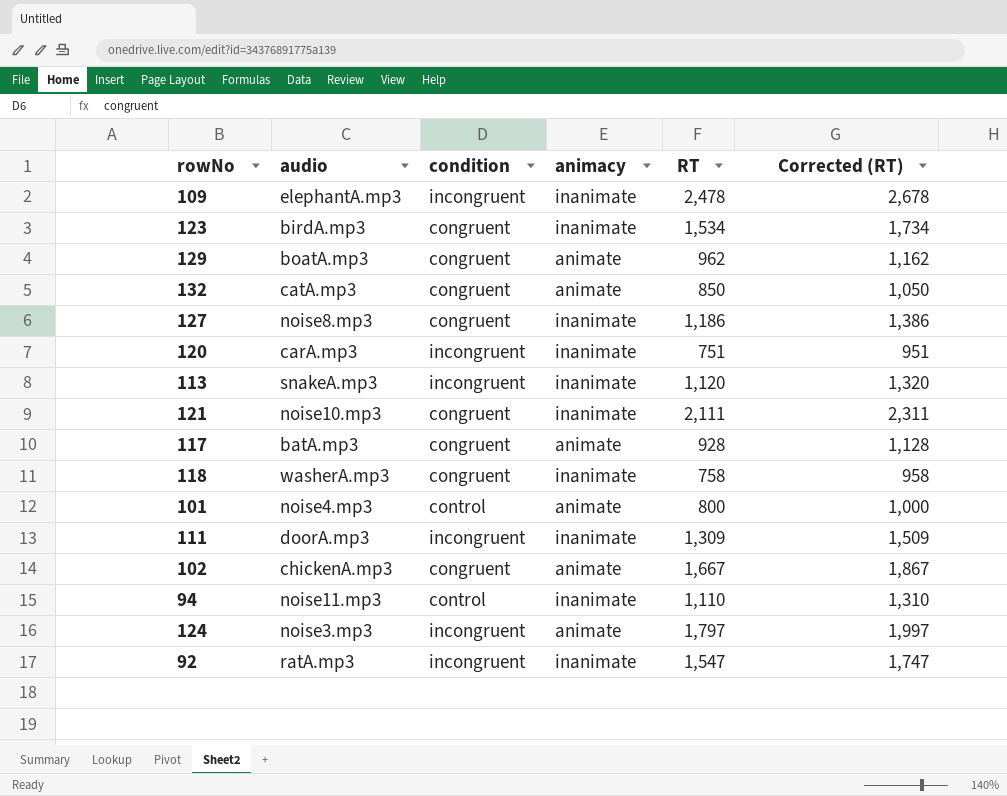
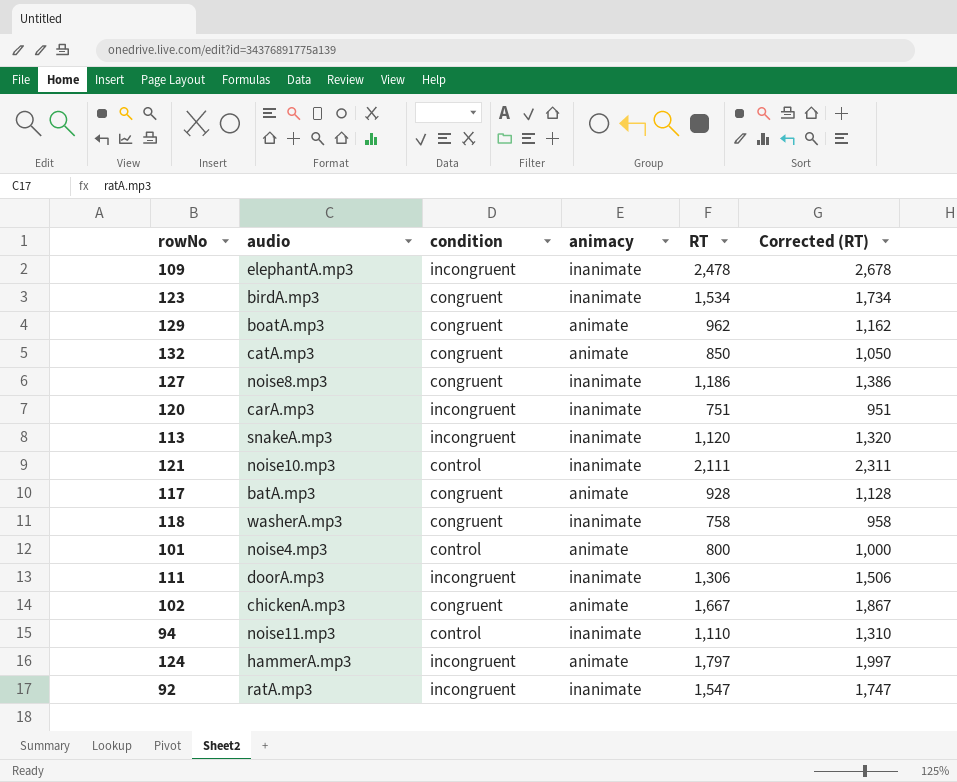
121 | condition: congruent -> control
111 | RT: 1,309 -> 1,306
111 | Corrected (RT): 1,509 -> 1,506
124 | audio: noise3.mp3 -> hammerA.mp3

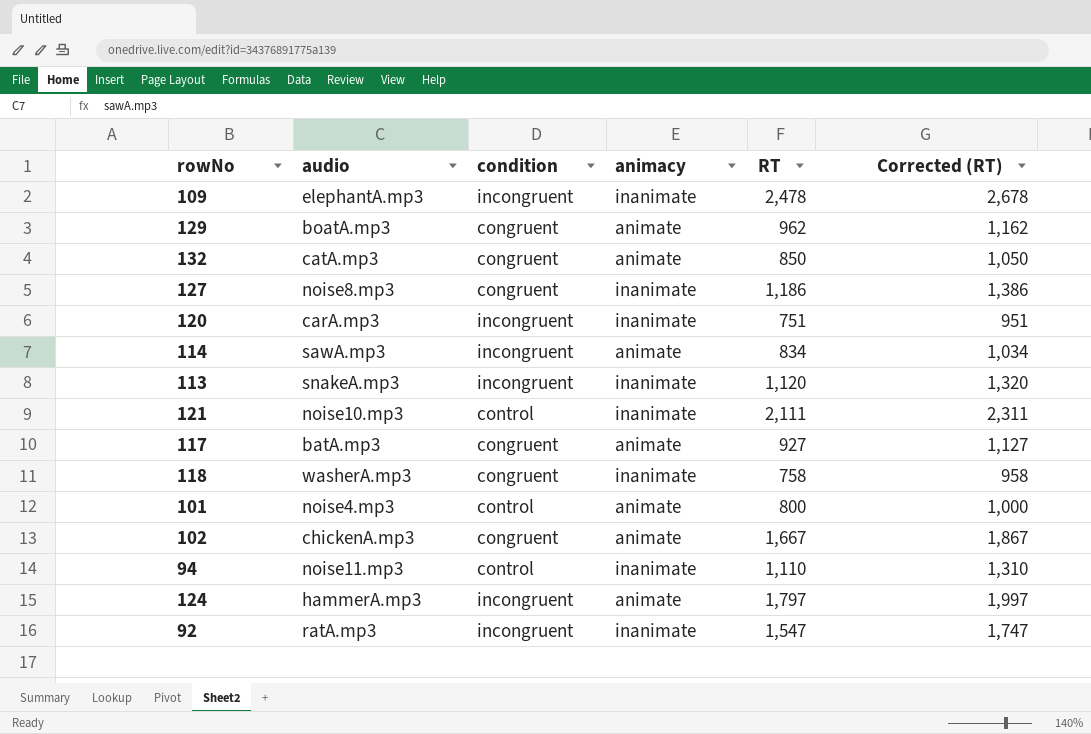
row 123: birdA.mp3 | congruent | inanimate | 1,534 | 1,734 -> none
row 111: doorA.mp3 | incongruent | inanimate | 1,306 | 1,506 -> none
row 114: none -> sawA.mp3 | incongruent | animate | 834 | 1,034
117 | RT: 928 -> 927
117 | Corrected (RT): 1,128 -> 1,127

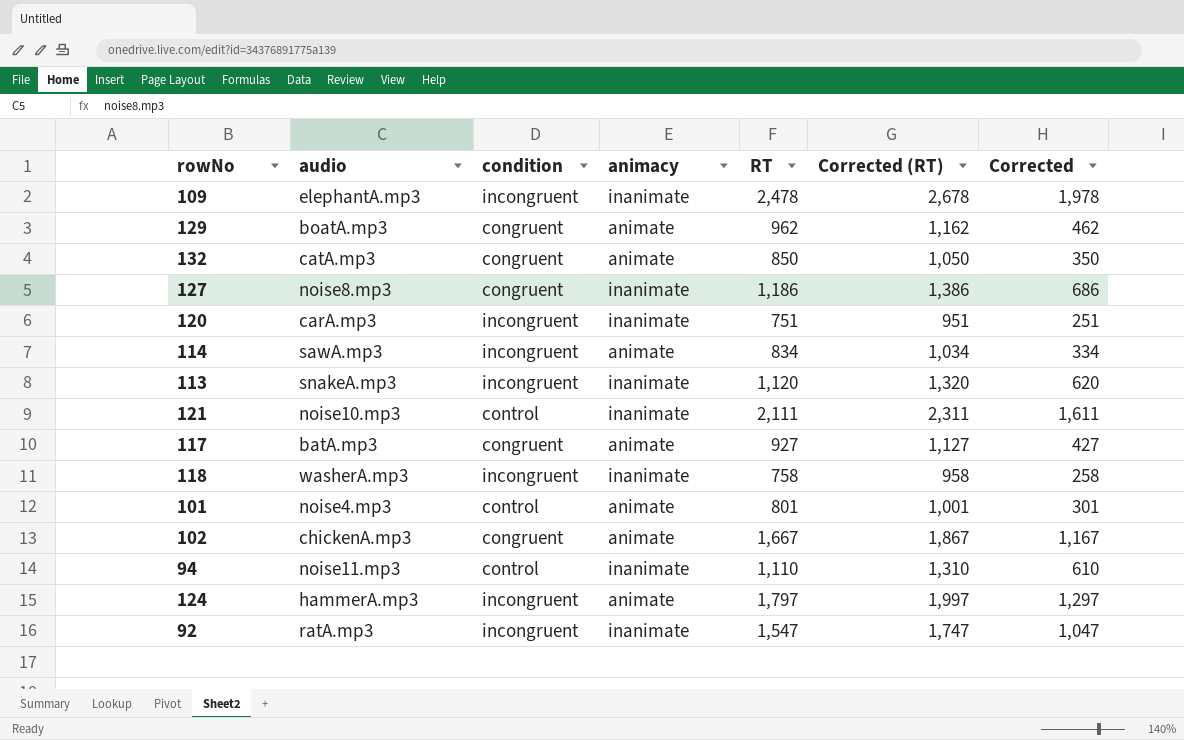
column Corrected | formula: none -> [RT] - 500
118 | condition: congruent -> incongruent
101 | RT: 800 -> 801
101 | Corrected (RT): 1,000 -> 1,001

